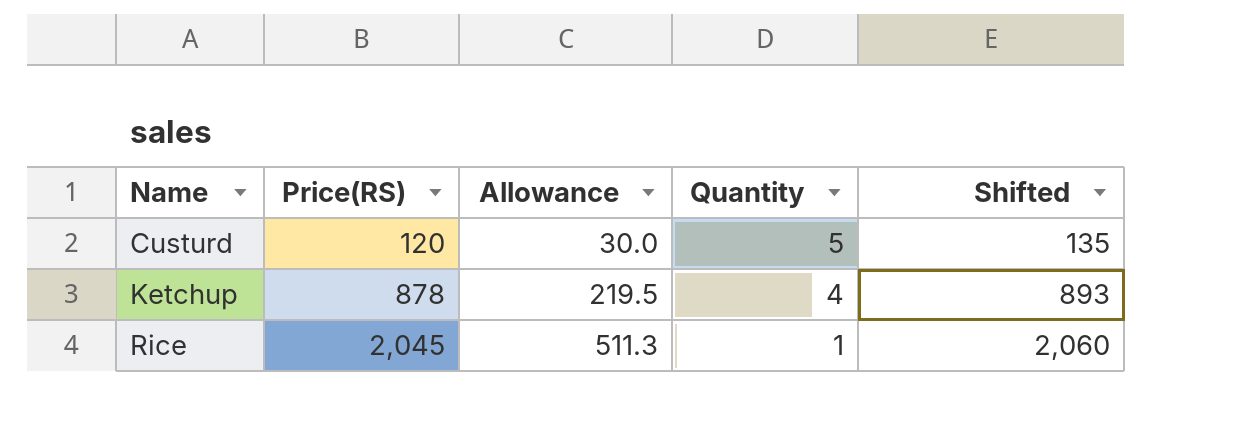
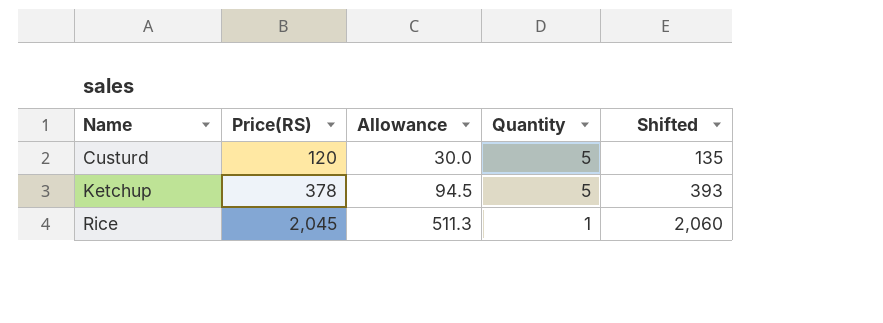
Ketchup | Price(RS): 878 -> 378
Ketchup | Allowance: 219.5 -> 94.5
Ketchup | Quantity: 4 -> 5
Ketchup | Shifted: 893 -> 393

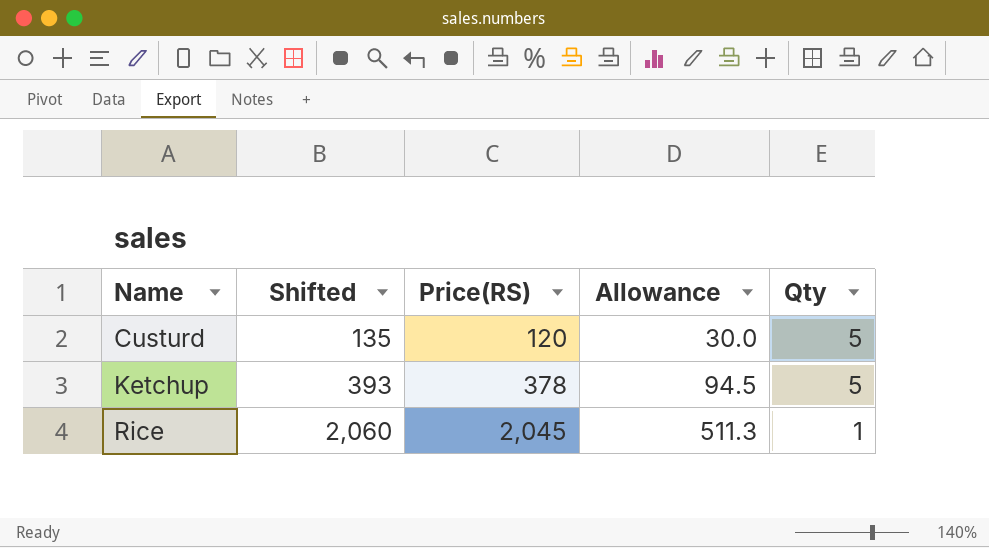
column Shifted | position: 5 -> 2
column name: Quantity -> Qty

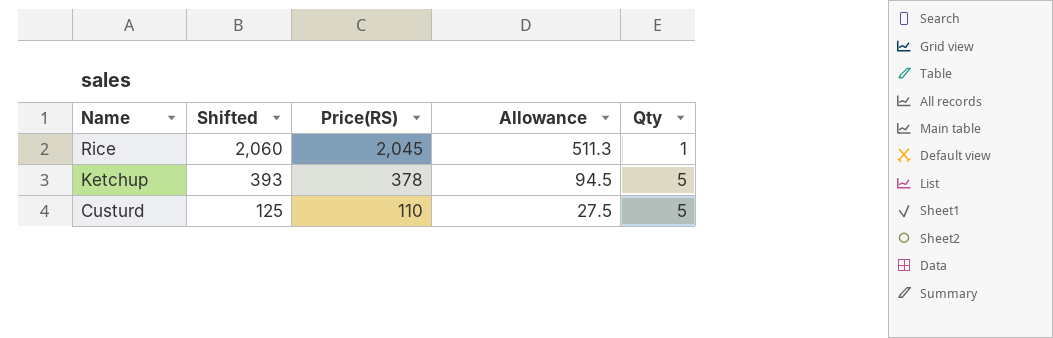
row order: Name ascending -> Name descending
Custurd | Shifted: 135 -> 125
Custurd | Price(RS): 120 -> 110
Custurd | Allowance: 30.0 -> 27.5

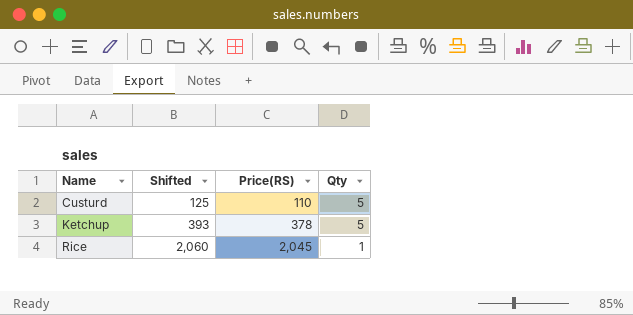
row order: Name descending -> Name ascending
column Allowance | formula: [Price(RS)] * 0.25 -> none

